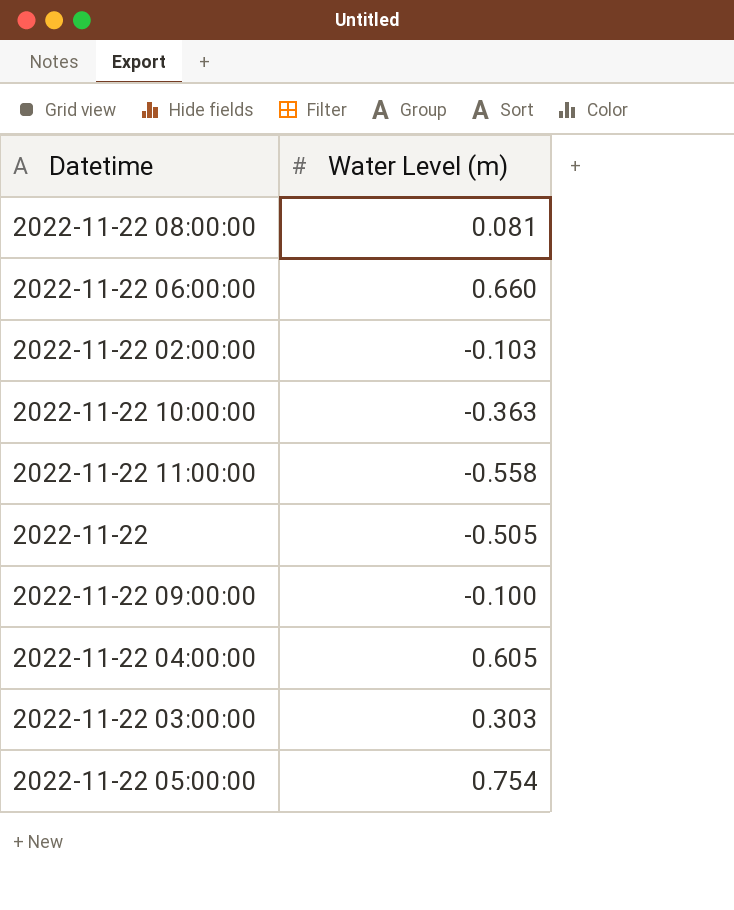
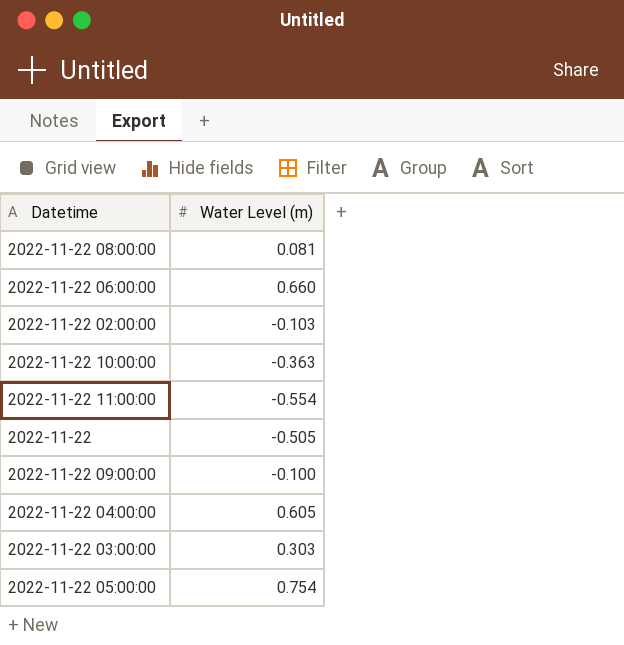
2022-11-22 11:00:00 | Water Level (m): -0.558 -> -0.554

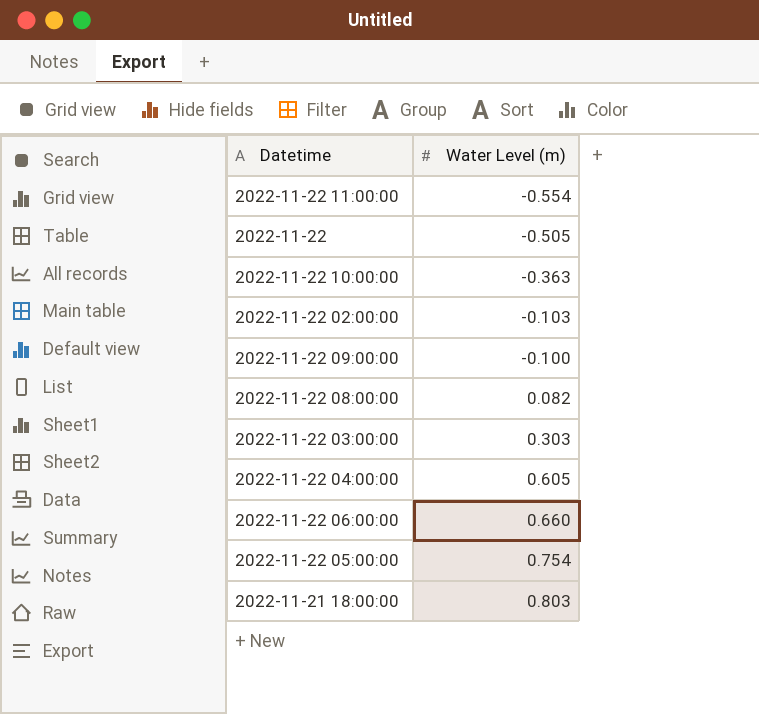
row order: none -> Water Level (m) ascending
2022-11-22 08:00:00 | Water Level (m): 0.081 -> 0.082
row 2022-11-21 18:00:00: none -> 0.803

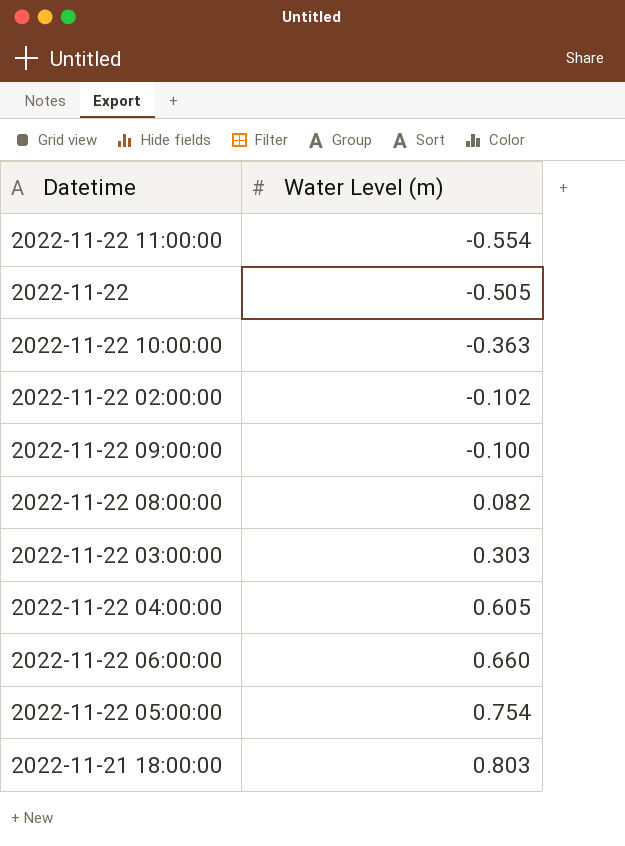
2022-11-22 02:00:00 | Water Level (m): -0.103 -> -0.102

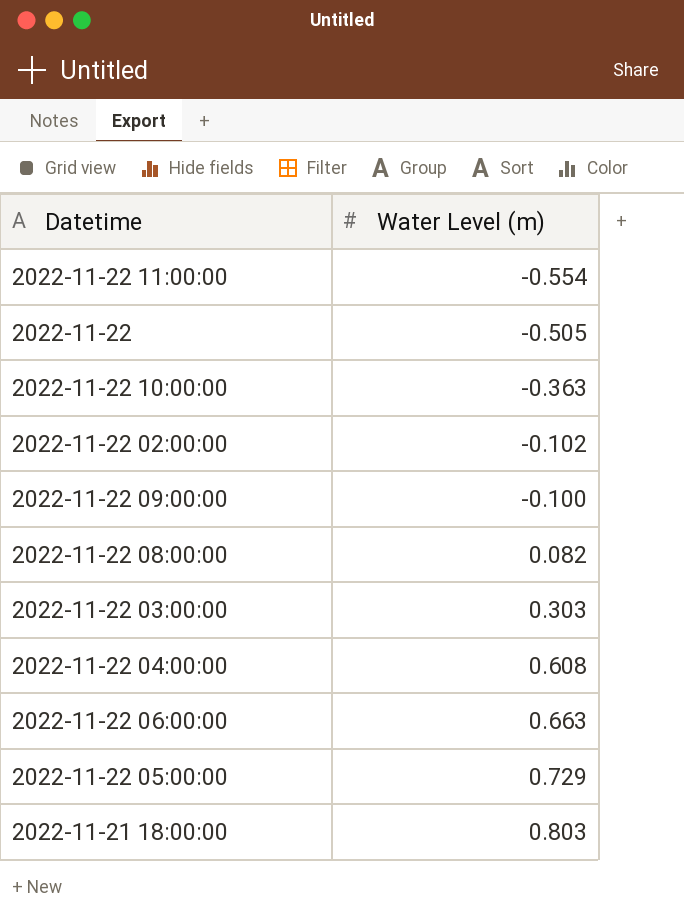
2022-11-22 04:00:00 | Water Level (m): 0.605 -> 0.608
2022-11-22 06:00:00 | Water Level (m): 0.660 -> 0.663
2022-11-22 05:00:00 | Water Level (m): 0.754 -> 0.729

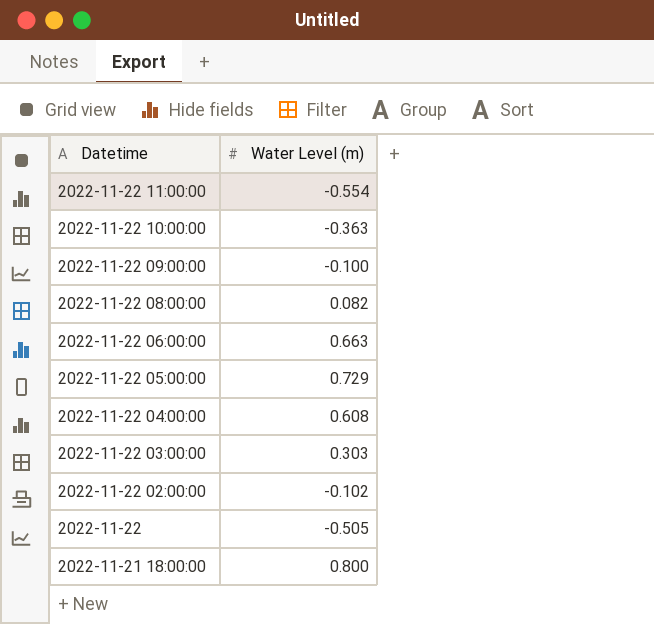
row order: Water Level (m) ascending -> Datetime descending
2022-11-21 18:00:00 | Water Level (m): 0.803 -> 0.800

